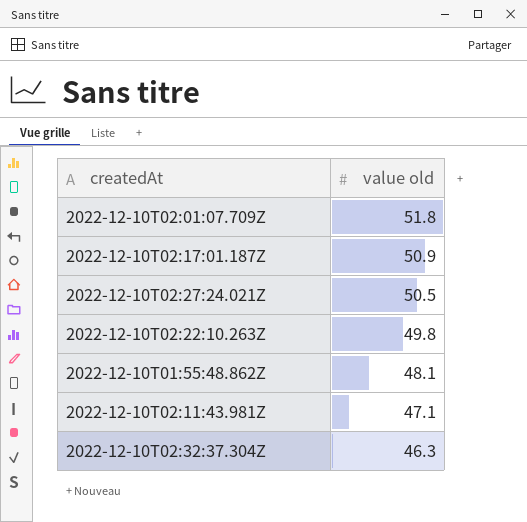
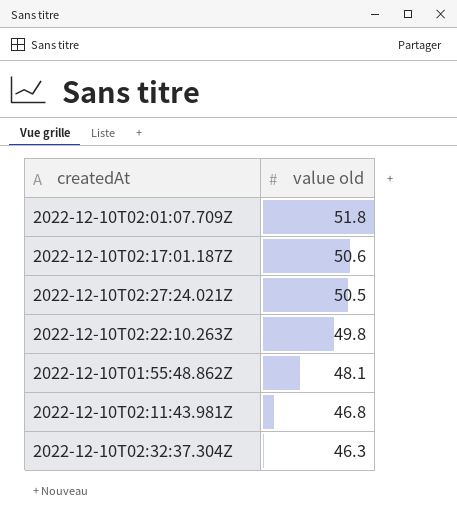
2022-12-10T02:17:01.187Z | value old: 50.9 -> 50.6
2022-12-10T02:11:43.981Z | value old: 47.1 -> 46.8

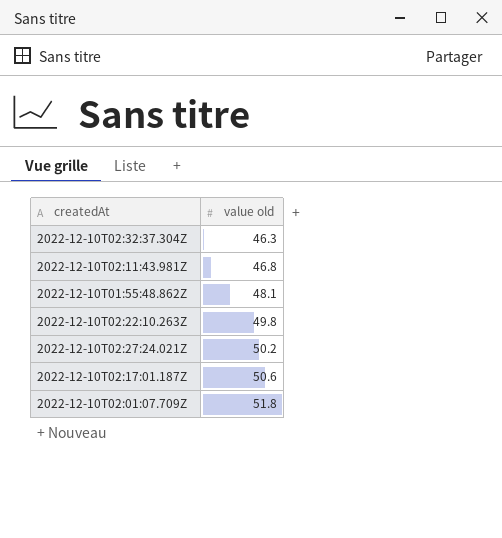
row order: value old descending -> value old ascending
2022-12-10T02:27:24.021Z | value old: 50.5 -> 50.2

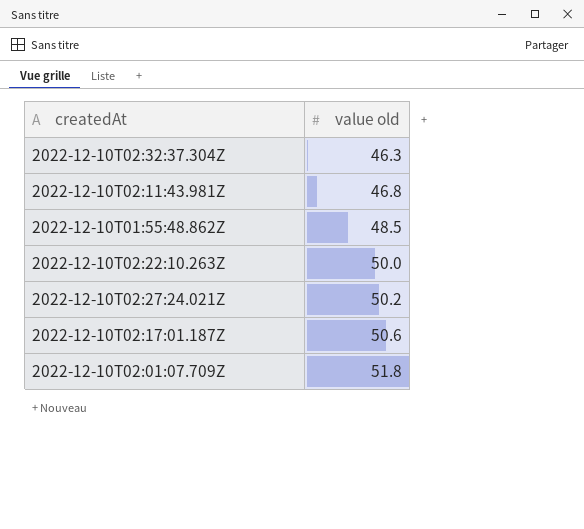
2022-12-10T01:55:48.862Z | value old: 48.1 -> 48.5
2022-12-10T02:22:10.263Z | value old: 49.8 -> 50.0

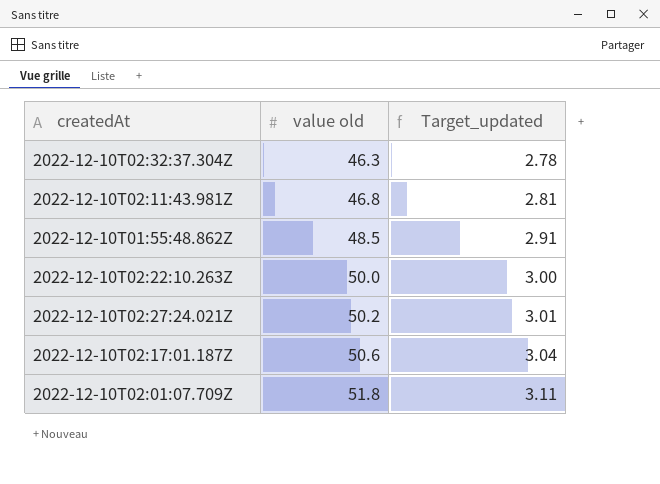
column Target_updated | formula: none -> [value old] * 0.06

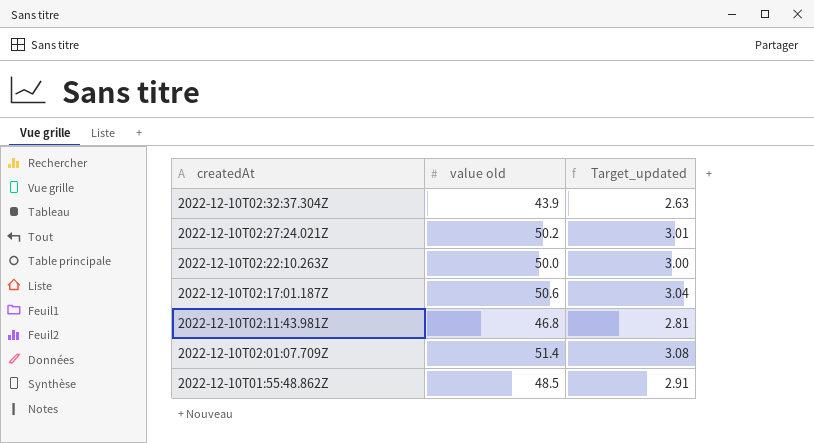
row order: value old ascending -> createdAt descending
2022-12-10T02:32:37.304Z | value old: 46.3 -> 43.9
2022-12-10T02:32:37.304Z | Target_updated: 2.78 -> 2.63
2022-12-10T02:01:07.709Z | value old: 51.8 -> 51.4
2022-12-10T02:01:07.709Z | Target_updated: 3.11 -> 3.08

